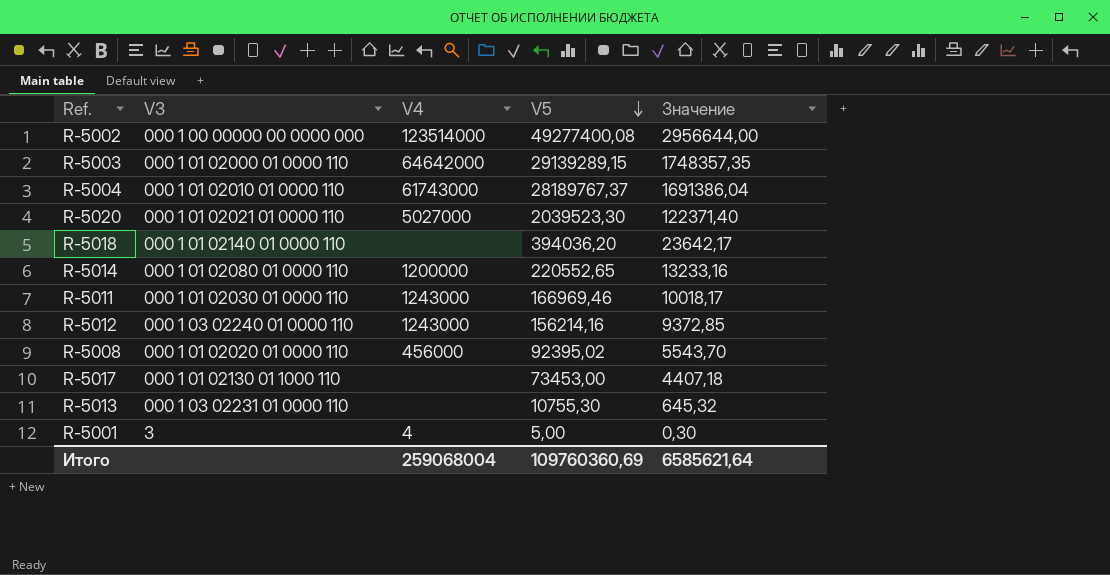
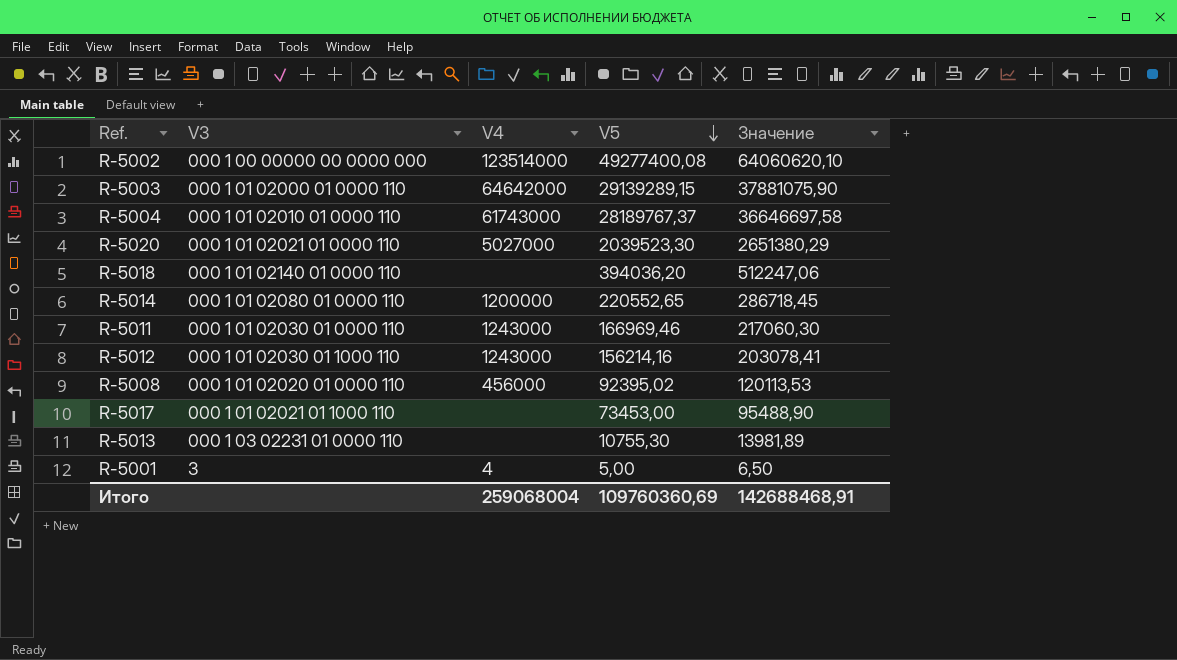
column Значение | formula: [V5] * 0,06 -> [V5] * 1,3
R-5012 | V3: 000 1 03 02240 01 0000 110 -> 000 1 01 02030 01 1000 110
R-5017 | V3: 000 1 01 02130 01 1000 110 -> 000 1 01 02021 01 1000 110
Итого | Значение: 6585621,64 -> 142688468,91

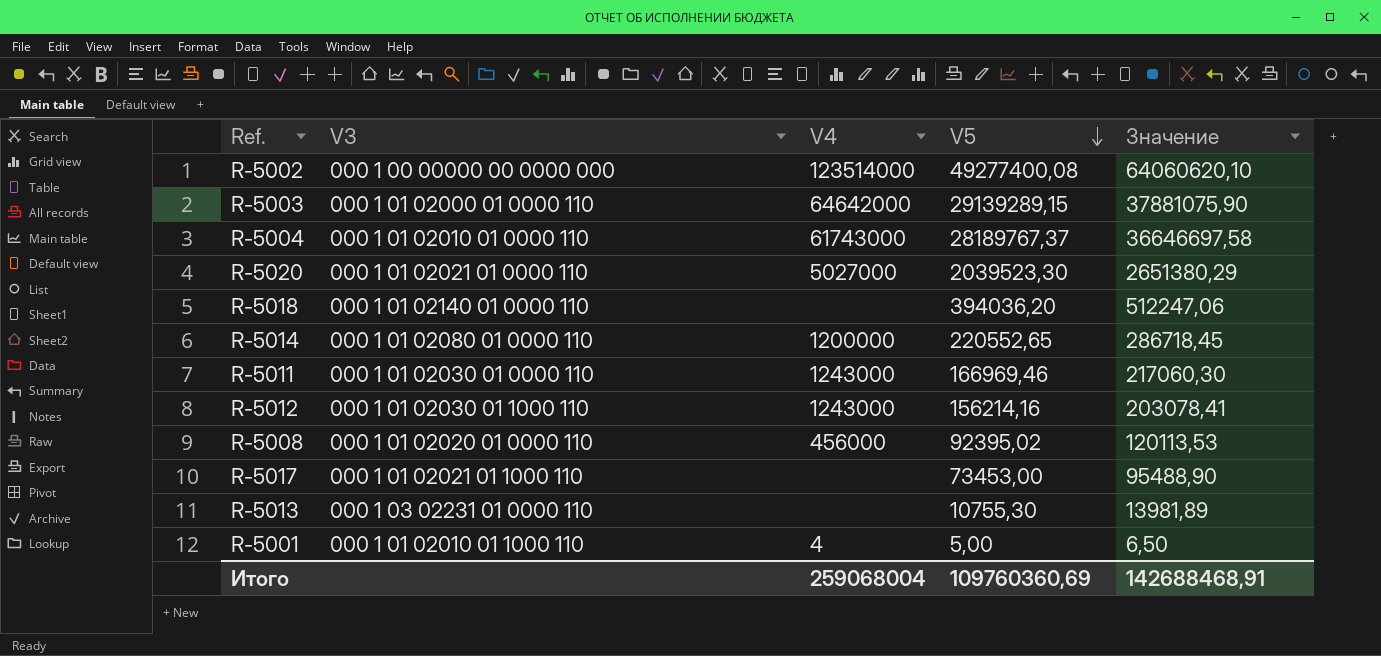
R-5001 | V3: 3 -> 000 1 01 02010 01 1000 110

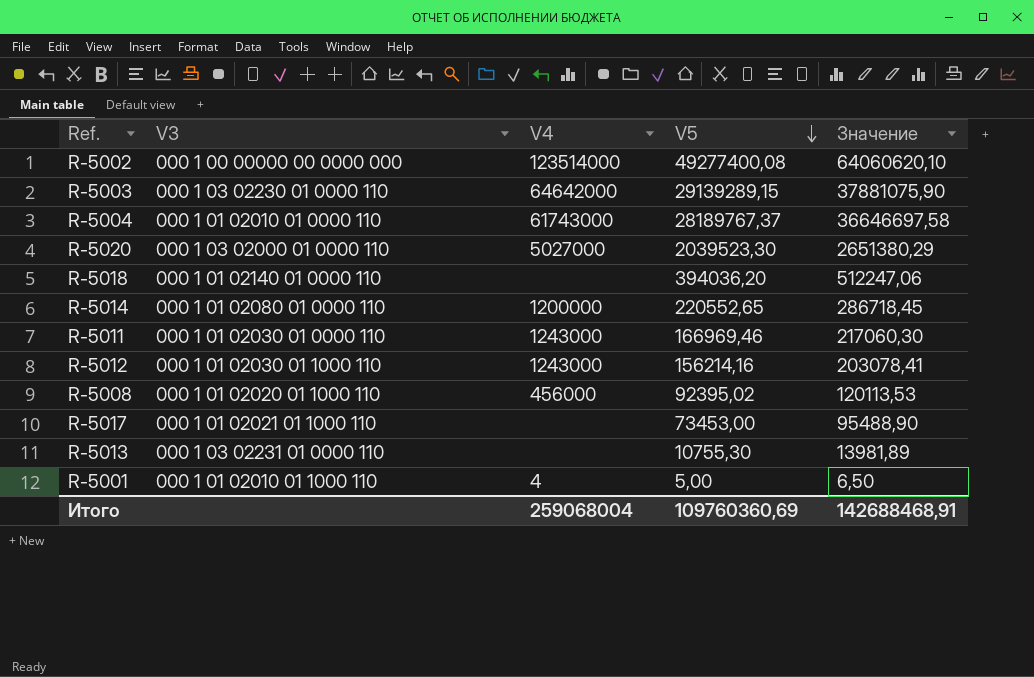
R-5003 | V3: 000 1 01 02000 01 0000 110 -> 000 1 03 02230 01 0000 110
R-5020 | V3: 000 1 01 02021 01 0000 110 -> 000 1 03 02000 01 0000 110
R-5008 | V3: 000 1 01 02020 01 0000 110 -> 000 1 01 02020 01 1000 110

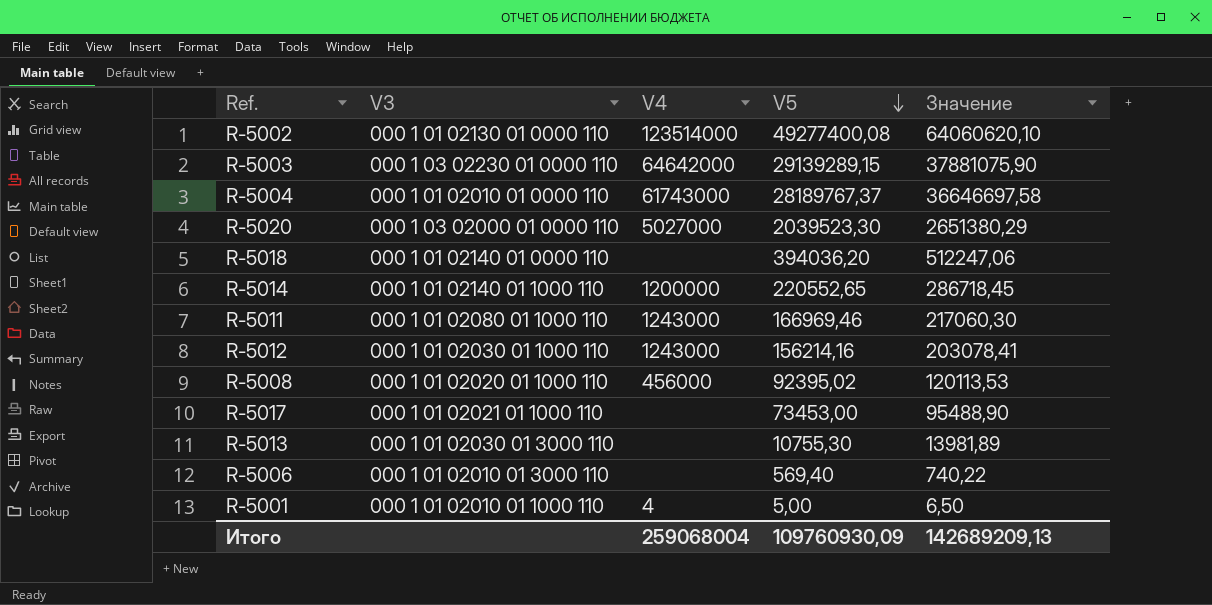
R-5002 | V3: 000 1 00 00000 00 0000 000 -> 000 1 01 02130 01 0000 110
R-5014 | V3: 000 1 01 02080 01 0000 110 -> 000 1 01 02140 01 1000 110
R-5011 | V3: 000 1 01 02030 01 0000 110 -> 000 1 01 02080 01 1000 110
R-5013 | V3: 000 1 03 02231 01 0000 110 -> 000 1 01 02030 01 3000 110
row R-5006: none -> 000 1 01 02010 01 3000 110 | none | 569,40 | 740,22
Итого | V5: 109760360,69 -> 109760930,09
Итого | Значение: 142688468,91 -> 142689209,13

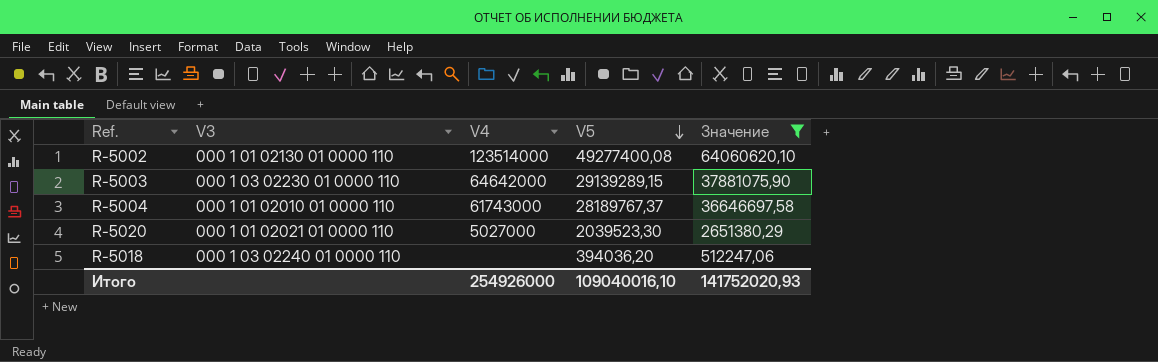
filter: none -> Значение >= 512247,06
R-5020 | V3: 000 1 03 02000 01 0000 110 -> 000 1 01 02021 01 0000 110
R-5018 | V3: 000 1 01 02140 01 0000 110 -> 000 1 03 02240 01 0000 110
Итого | V4: 259068004 -> 254926000
Итого | V5: 109760930,09 -> 109040016,10
Итого | Значение: 142689209,13 -> 141752020,93

